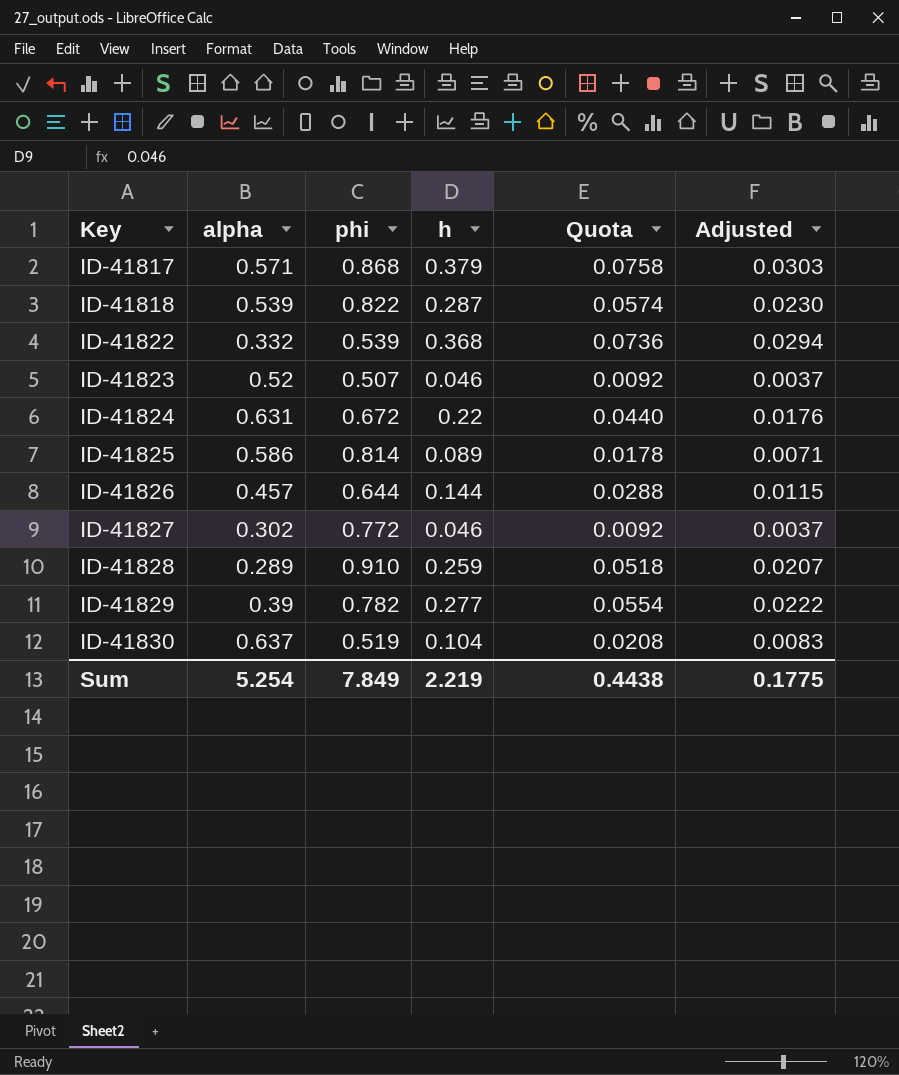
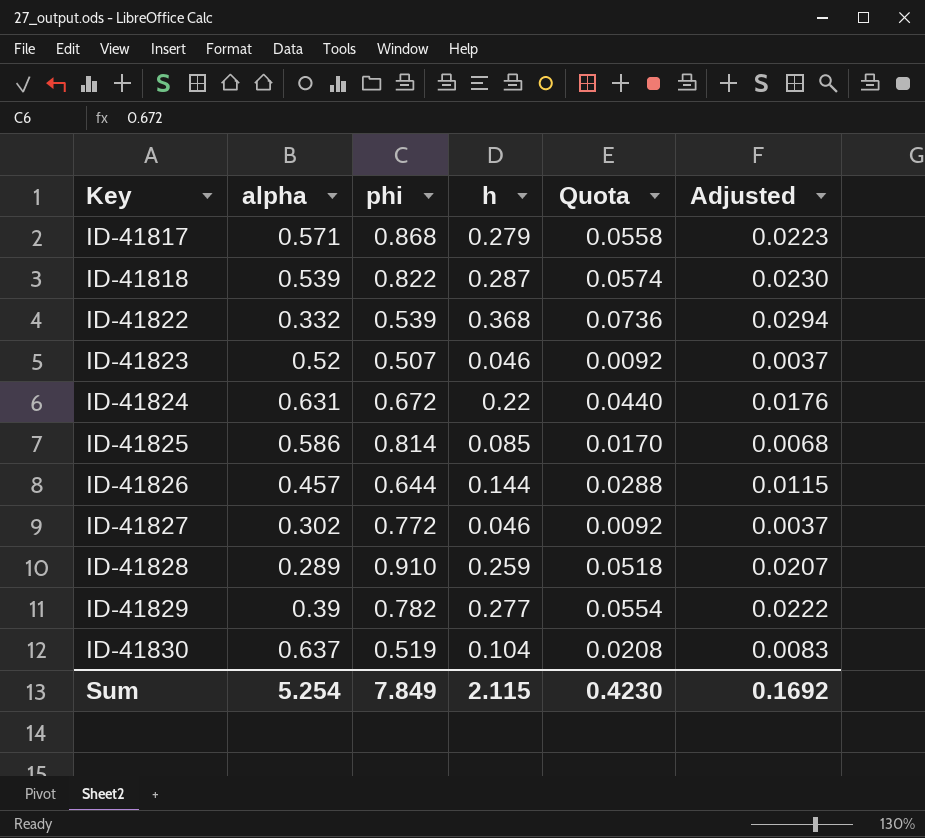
ID-41817 | h: 0.379 -> 0.279
ID-41817 | Quota: 0.0758 -> 0.0558
ID-41817 | Adjusted: 0.0303 -> 0.0223
ID-41825 | h: 0.089 -> 0.085
ID-41825 | Quota: 0.0178 -> 0.0170
ID-41825 | Adjusted: 0.0071 -> 0.0068
Sum | h: 2.219 -> 2.115
Sum | Quota: 0.4438 -> 0.4230
Sum | Adjusted: 0.1775 -> 0.1692

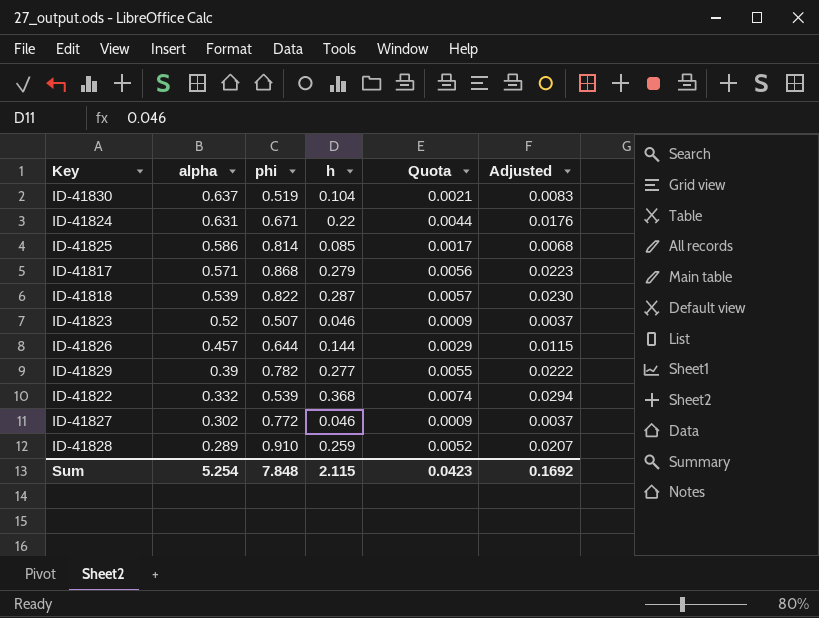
row order: Key ascending -> alpha descending
column Quota | formula: [h] * 0.2 -> [h] * 0.02
ID-41824 | phi: 0.672 -> 0.671
Sum | phi: 7.849 -> 7.848
Sum | Quota: 0.4230 -> 0.0423

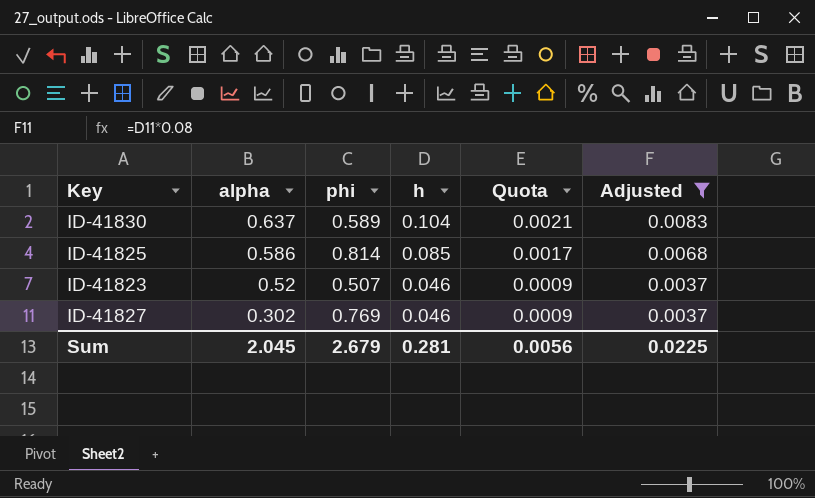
filter: none -> Adjusted <= 0.0083
ID-41830 | phi: 0.519 -> 0.589
ID-41827 | phi: 0.772 -> 0.769
Sum | alpha: 5.254 -> 2.045
Sum | phi: 7.848 -> 2.679
Sum | h: 2.115 -> 0.281
Sum | Quota: 0.0423 -> 0.0056
Sum | Adjusted: 0.1692 -> 0.0225

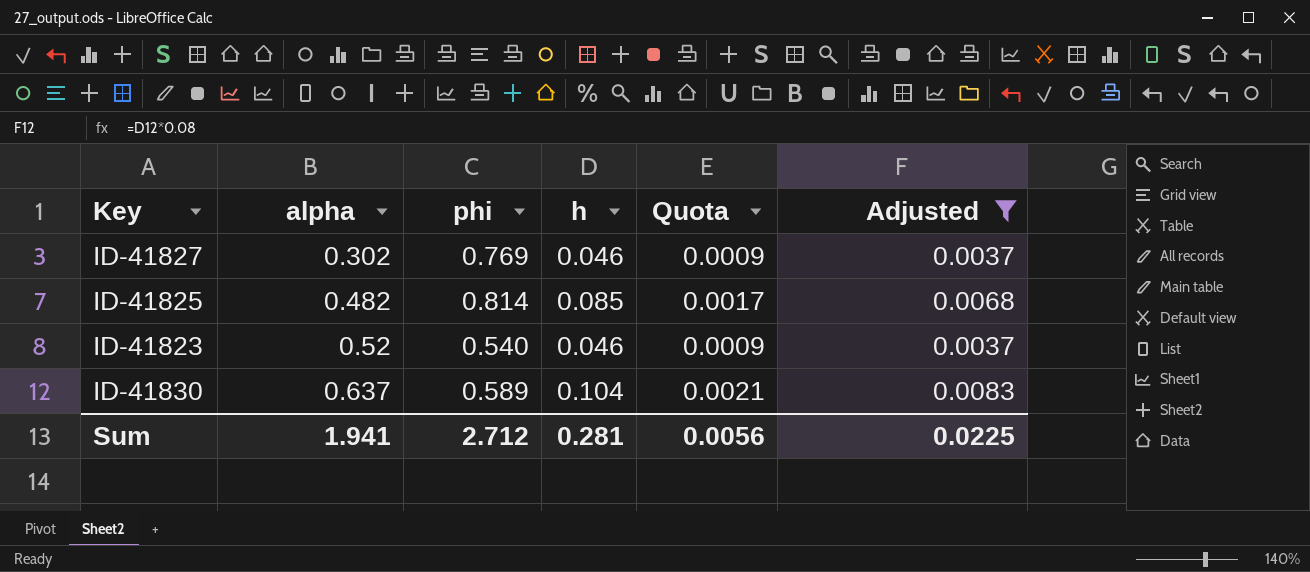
row order: alpha descending -> alpha ascending
ID-41825 | alpha: 0.586 -> 0.482
ID-41823 | phi: 0.507 -> 0.540
Sum | alpha: 2.045 -> 1.941
Sum | phi: 2.679 -> 2.712

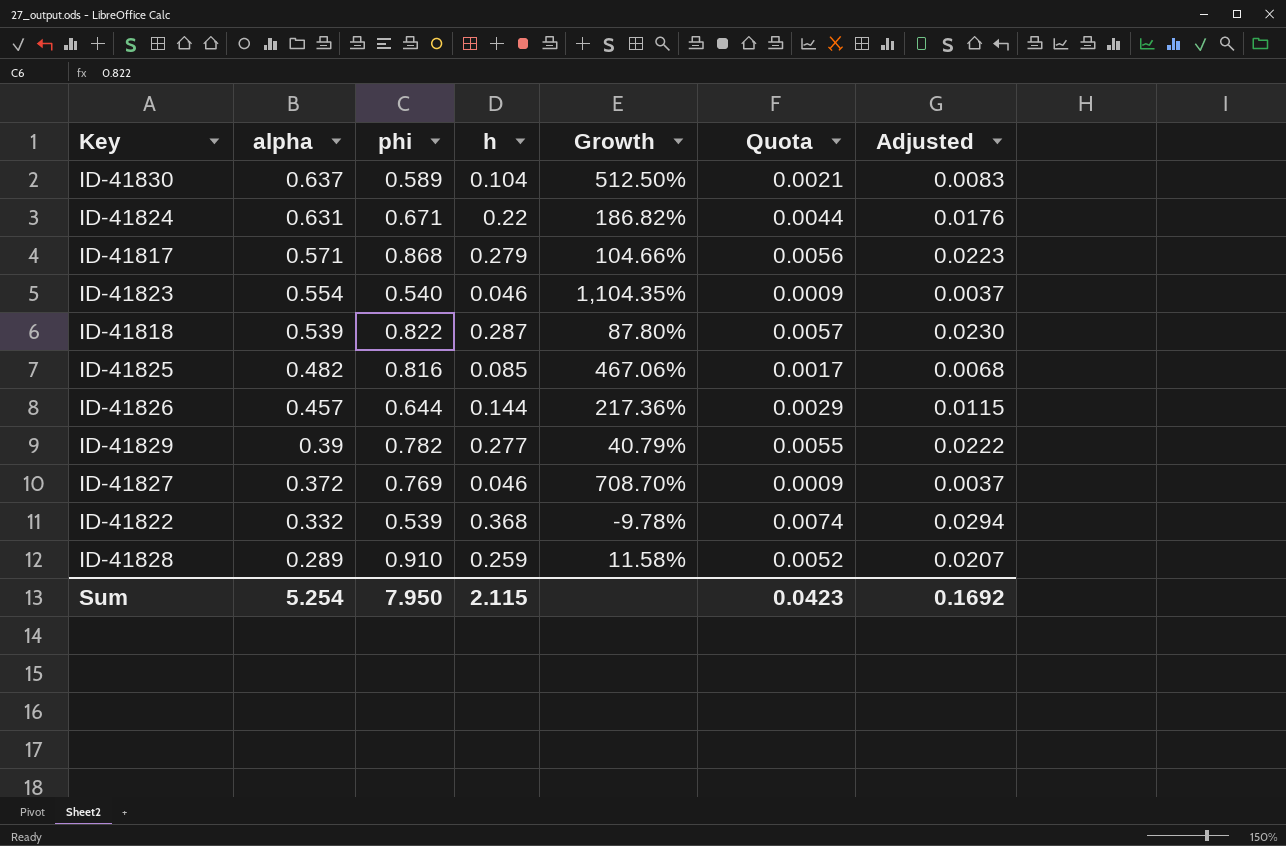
filter: Adjusted <= 0.0083 -> none
row order: alpha ascending -> alpha descending
column Growth | formula: none -> ([alpha] - [h]) / [h]
ID-41823 | alpha: 0.52 -> 0.554
ID-41825 | phi: 0.814 -> 0.816
ID-41827 | alpha: 0.302 -> 0.372
Sum | alpha: 1.941 -> 5.254
Sum | phi: 2.712 -> 7.950
Sum | h: 0.281 -> 2.115
Sum | Quota: 0.0056 -> 0.0423
Sum | Adjusted: 0.0225 -> 0.1692

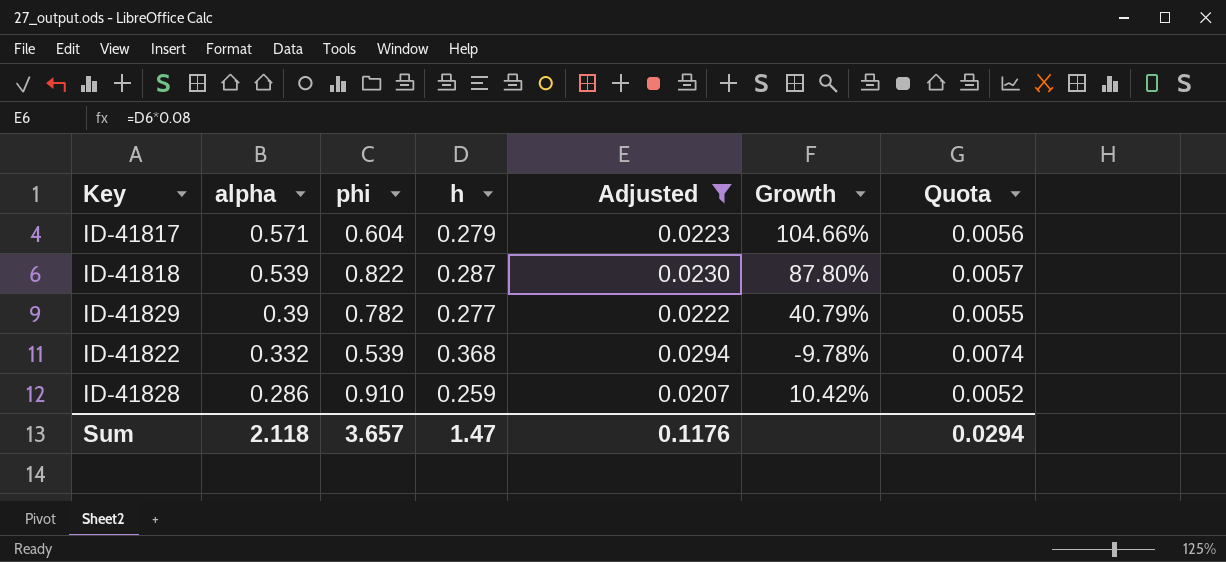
filter: none -> Adjusted >= 0.0207
column Adjusted | position: 7 -> 5
ID-41817 | phi: 0.868 -> 0.604
ID-41828 | alpha: 0.289 -> 0.286
ID-41828 | Growth: 11.58% -> 10.42%
Sum | alpha: 5.254 -> 2.118
Sum | phi: 7.950 -> 3.657
Sum | h: 2.115 -> 1.47
Sum | Adjusted: 0.1692 -> 0.1176
Sum | Quota: 0.0423 -> 0.0294

